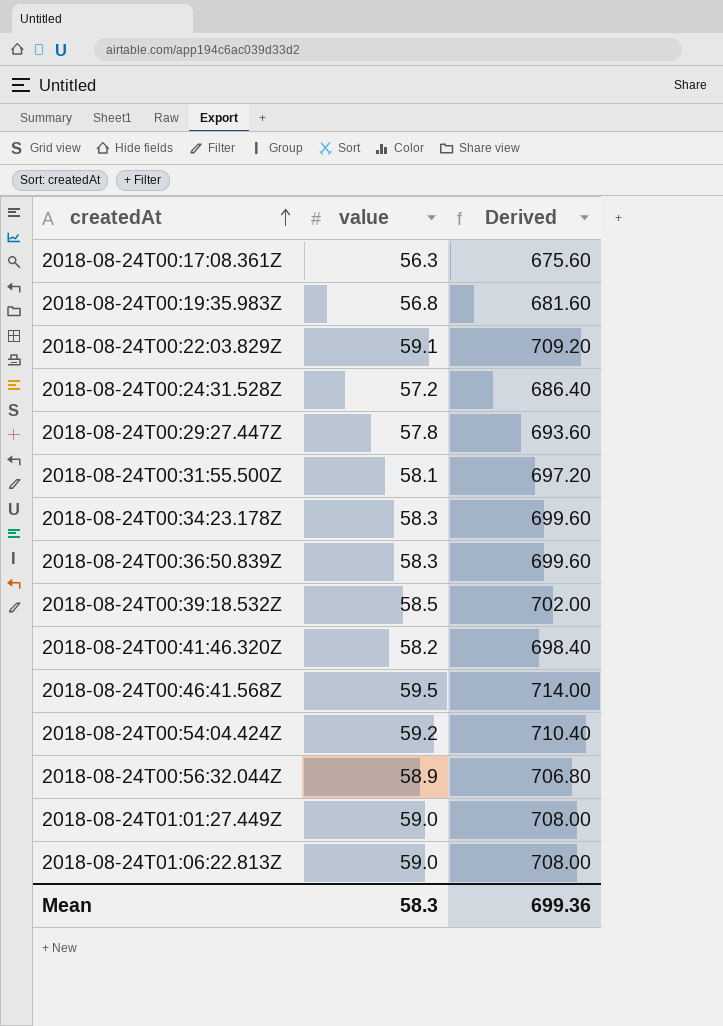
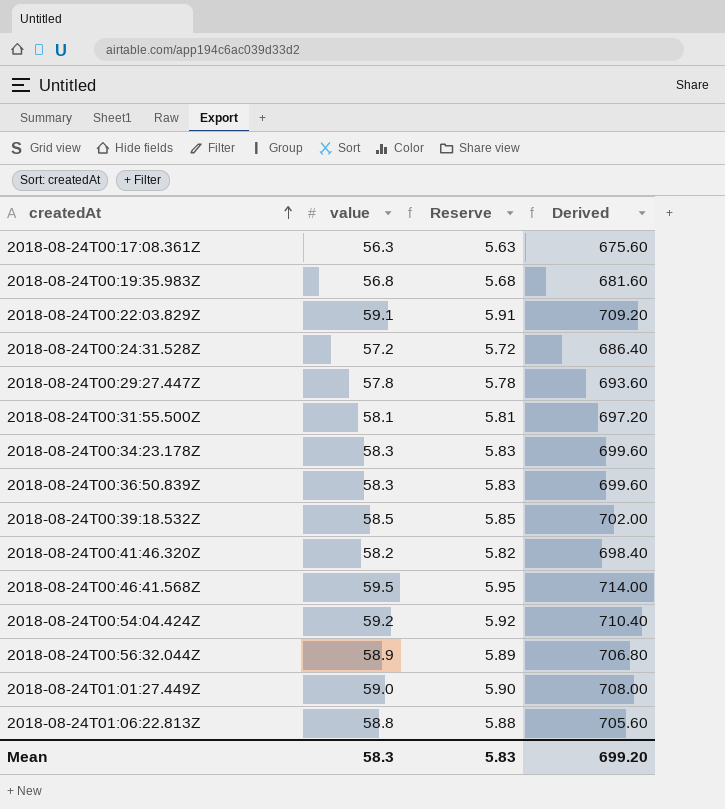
column Reserve | formula: none -> [value] * 0.1
2018-08-24T01:06:22.813Z | value: 59.0 -> 58.8
2018-08-24T01:06:22.813Z | Derived: 708.00 -> 705.60
Mean | Derived: 699.36 -> 699.20

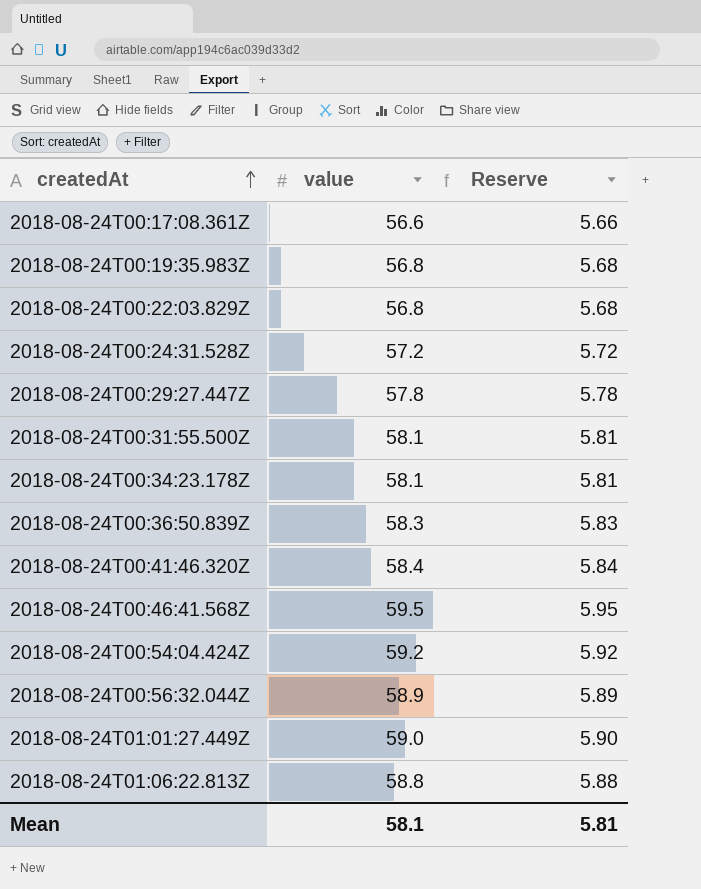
column Derived | formula: [value] * 12 -> none
row 2018-08-24T00:39:18.532Z: 58.5 | 5.85 | 702.00 -> none
2018-08-24T00:17:08.361Z | value: 56.3 -> 56.6
2018-08-24T00:17:08.361Z | Reserve: 5.63 -> 5.66
2018-08-24T00:22:03.829Z | value: 59.1 -> 56.8
2018-08-24T00:22:03.829Z | Reserve: 5.91 -> 5.68
2018-08-24T00:34:23.178Z | value: 58.3 -> 58.1
2018-08-24T00:34:23.178Z | Reserve: 5.83 -> 5.81
2018-08-24T00:41:46.320Z | value: 58.2 -> 58.4
2018-08-24T00:41:46.320Z | Reserve: 5.82 -> 5.84
Mean | value: 58.3 -> 58.1
Mean | Reserve: 5.83 -> 5.81

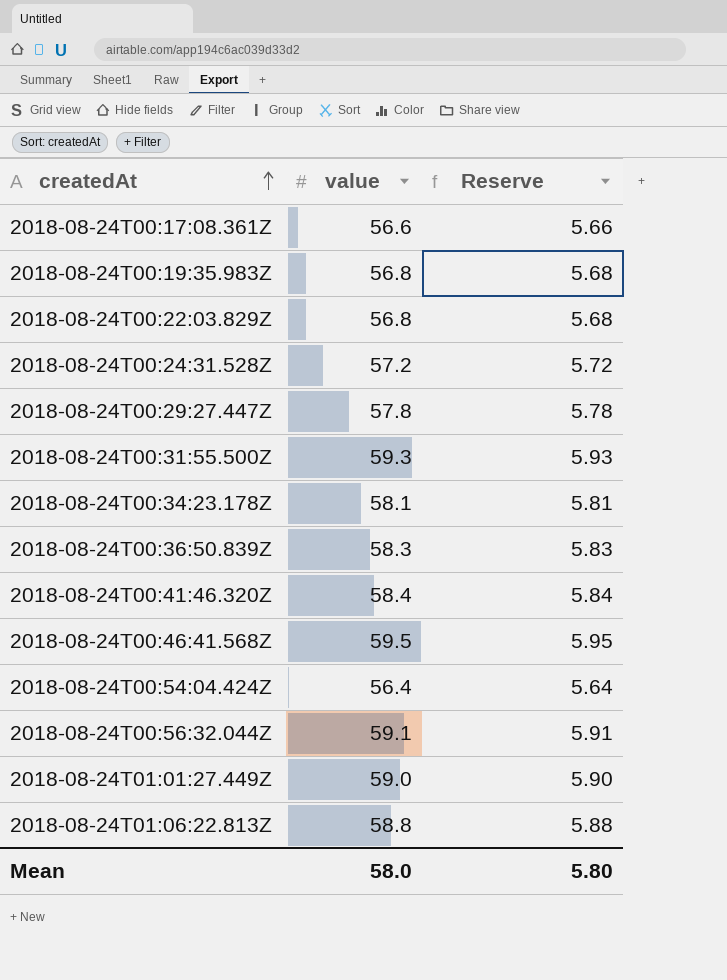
2018-08-24T00:31:55.500Z | value: 58.1 -> 59.3
2018-08-24T00:31:55.500Z | Reserve: 5.81 -> 5.93
2018-08-24T00:54:04.424Z | value: 59.2 -> 56.4
2018-08-24T00:54:04.424Z | Reserve: 5.92 -> 5.64
2018-08-24T00:56:32.044Z | value: 58.9 -> 59.1
2018-08-24T00:56:32.044Z | Reserve: 5.89 -> 5.91
Mean | value: 58.1 -> 58.0
Mean | Reserve: 5.81 -> 5.80

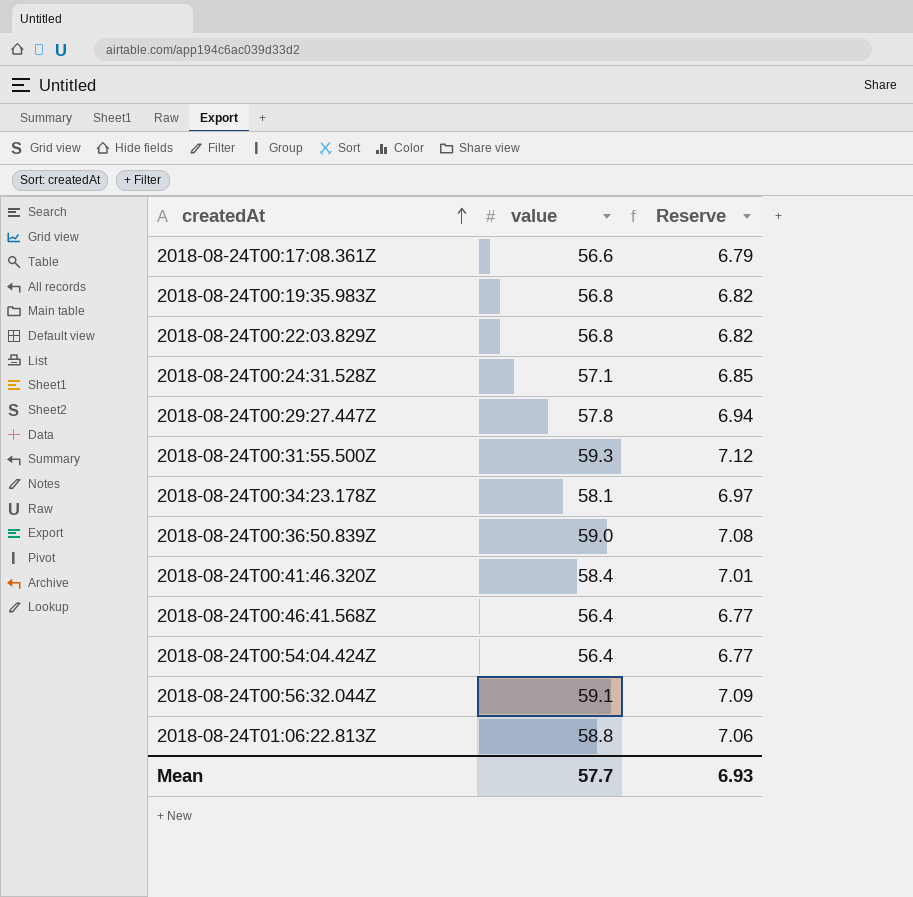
column Reserve | formula: [value] * 0.1 -> [value] * 0.12
row 2018-08-24T01:01:27.449Z: 59.0 | 5.90 -> none
2018-08-24T00:24:31.528Z | value: 57.2 -> 57.1
2018-08-24T00:36:50.839Z | value: 58.3 -> 59.0
2018-08-24T00:46:41.568Z | value: 59.5 -> 56.4
Mean | value: 58.0 -> 57.7
Mean | Reserve: 5.80 -> 6.93

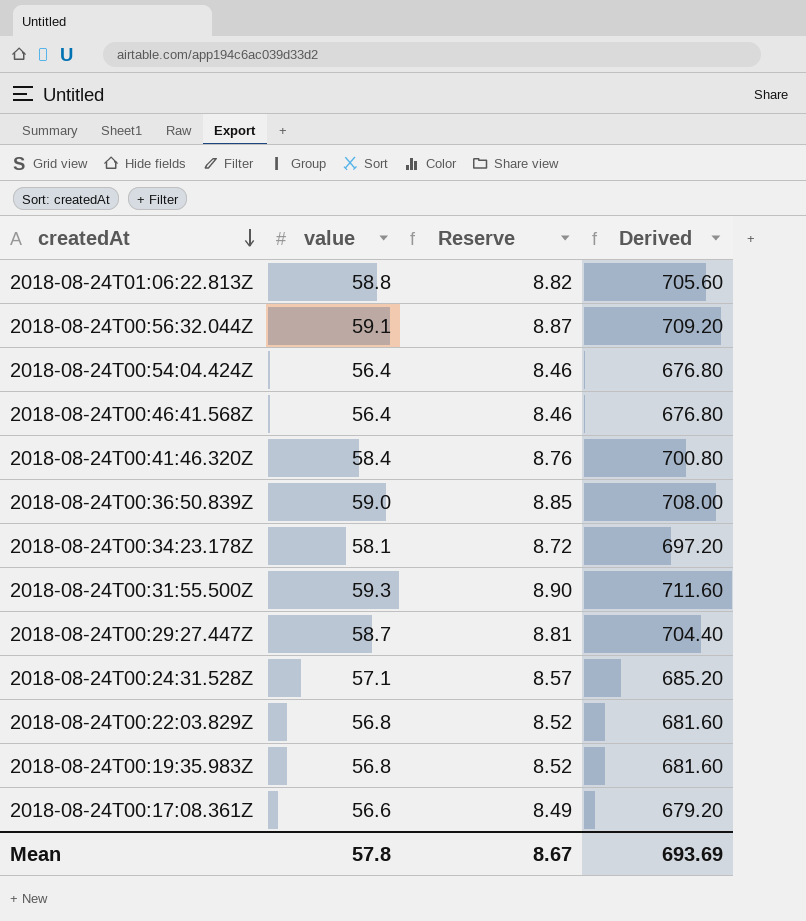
row order: createdAt ascending -> createdAt descending
column Reserve | formula: [value] * 0.12 -> [value] * 0.15
column Derived | formula: none -> [value] * 12
2018-08-24T00:29:27.447Z | value: 57.8 -> 58.7
Mean | value: 57.7 -> 57.8
Mean | Reserve: 6.93 -> 8.67

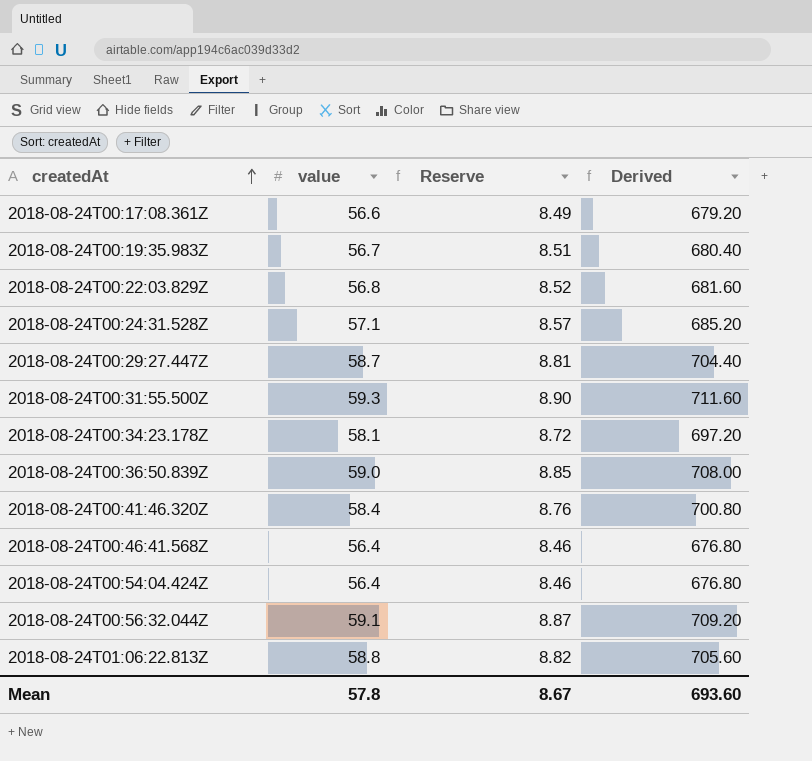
row order: createdAt descending -> createdAt ascending
2018-08-24T00:19:35.983Z | value: 56.8 -> 56.7
2018-08-24T00:19:35.983Z | Reserve: 8.52 -> 8.51
2018-08-24T00:19:35.983Z | Derived: 681.60 -> 680.40
Mean | Derived: 693.69 -> 693.60

